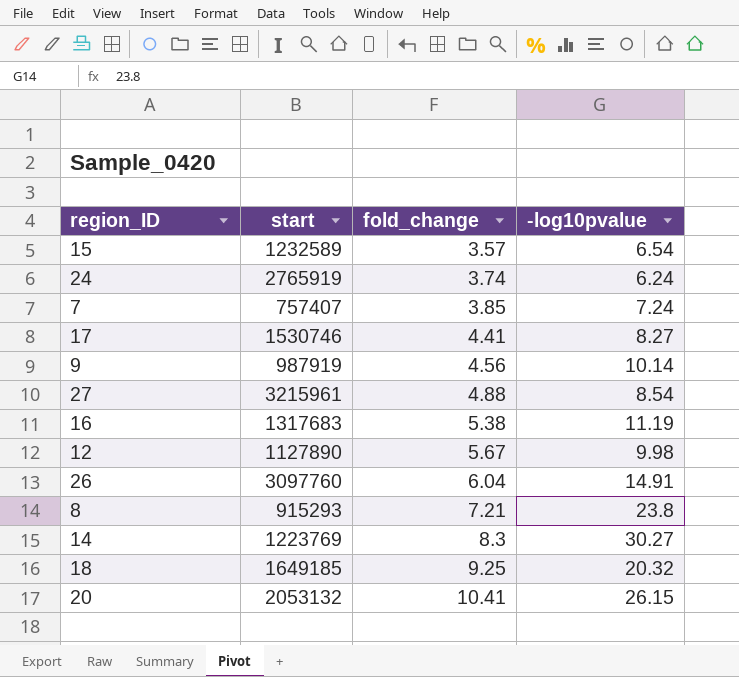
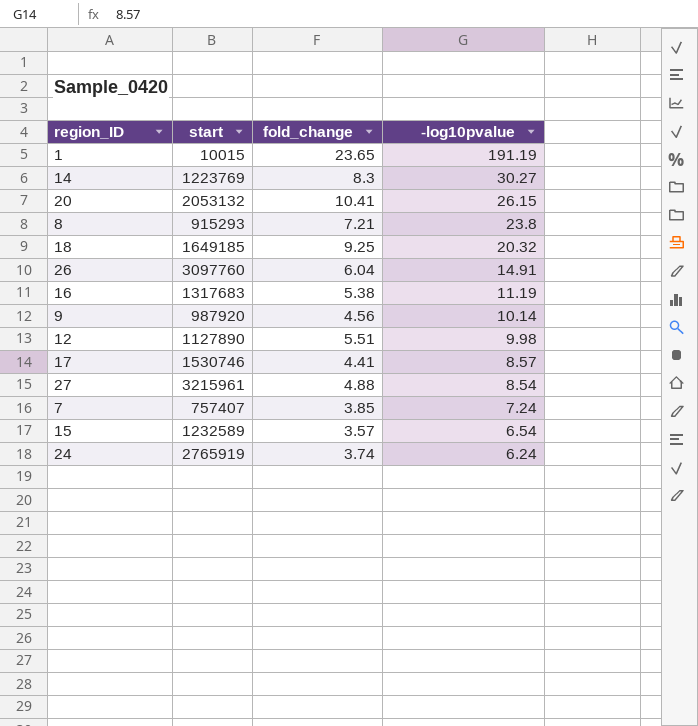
row order: fold_change ascending -> -log10pvalue descending
row 1: none -> 10015 | 23.65 | 191.19
9 | start: 987919 -> 987920
12 | fold_change: 5.67 -> 5.51
17 | -log10pvalue: 8.27 -> 8.57

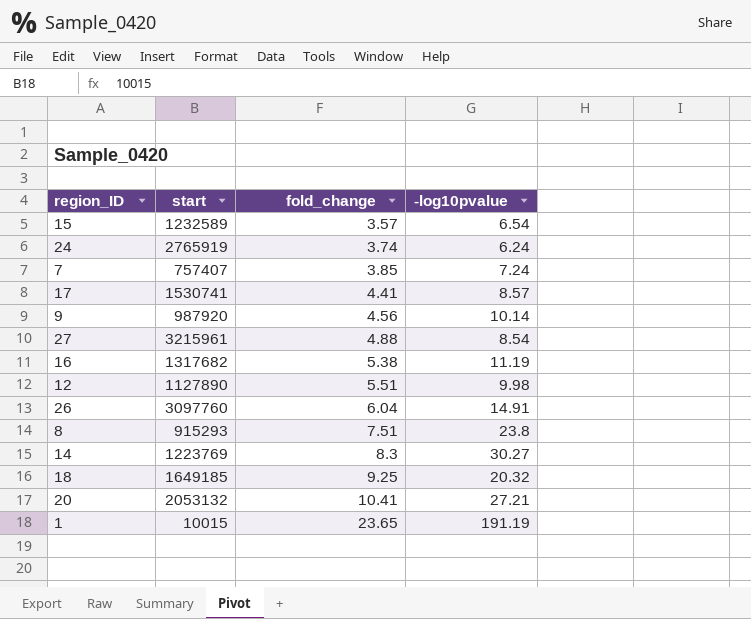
row order: -log10pvalue descending -> fold_change ascending
17 | start: 1530746 -> 1530741
16 | start: 1317683 -> 1317682
8 | fold_change: 7.21 -> 7.51
20 | -log10pvalue: 26.15 -> 27.21

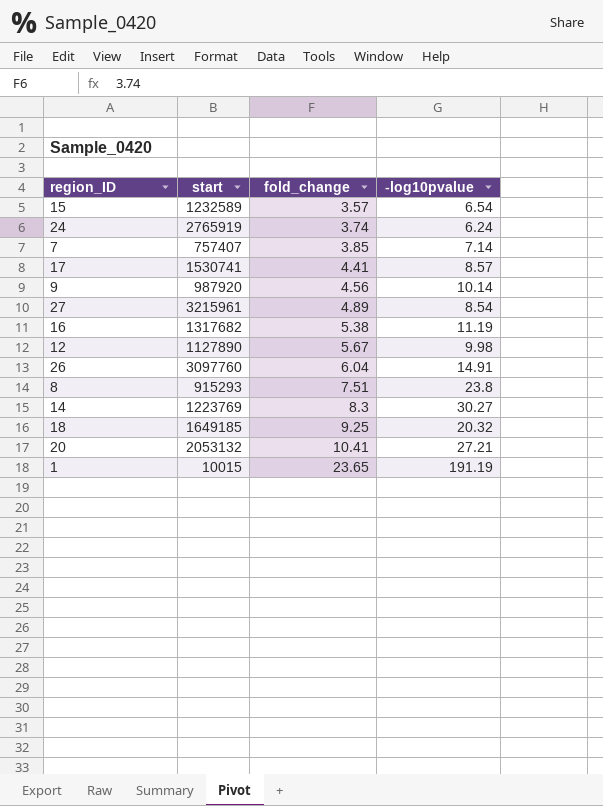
7 | -log10pvalue: 7.24 -> 7.14
27 | fold_change: 4.88 -> 4.89
12 | fold_change: 5.51 -> 5.67

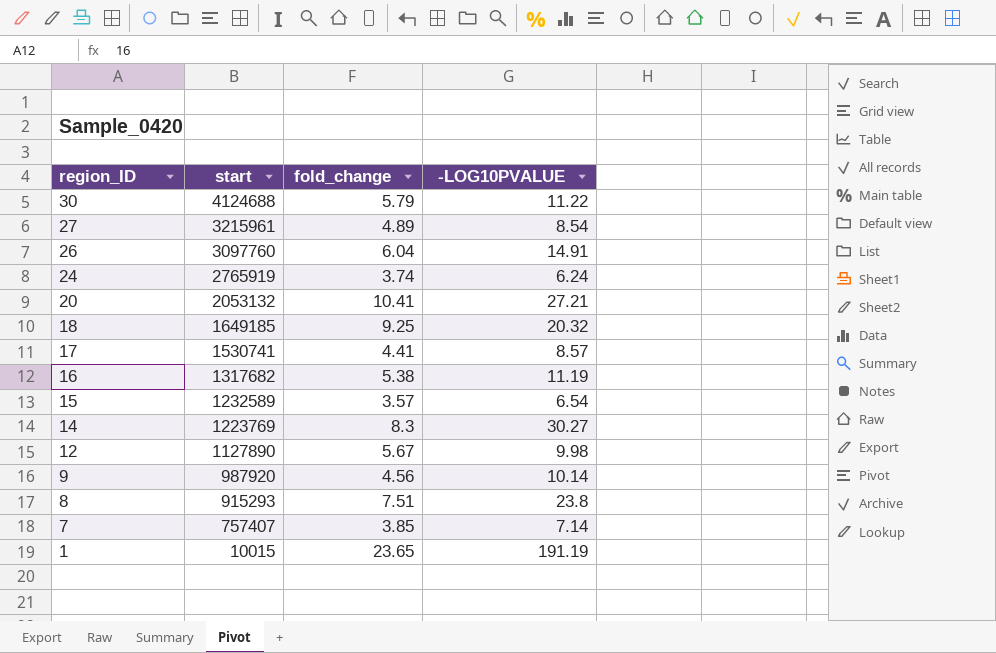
row order: fold_change ascending -> region_ID descending
column name: -log10pvalue -> -LOG10PVALUE
row 30: none -> 4124688 | 5.79 | 11.22

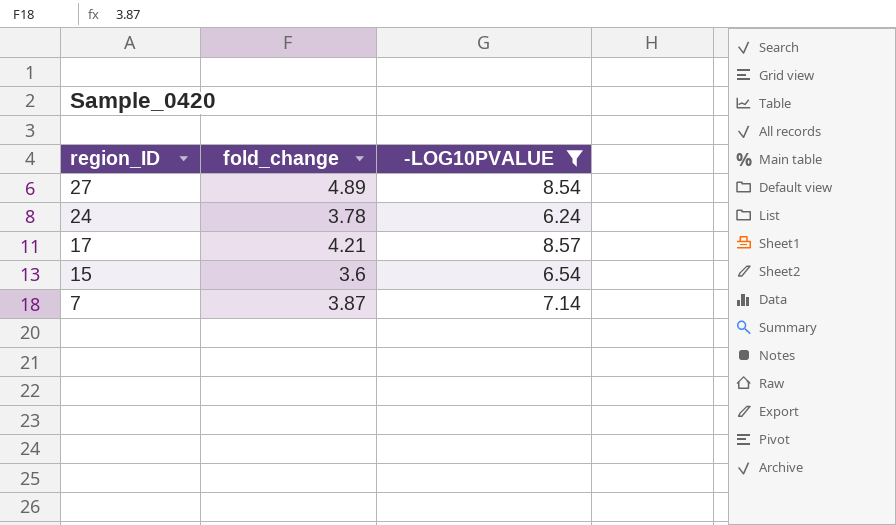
filter: none -> -LOG10PVALUE <= 8.57
column start | position: 2 -> none
24 | fold_change: 3.74 -> 3.78
17 | fold_change: 4.41 -> 4.21
15 | fold_change: 3.57 -> 3.6
7 | fold_change: 3.85 -> 3.87

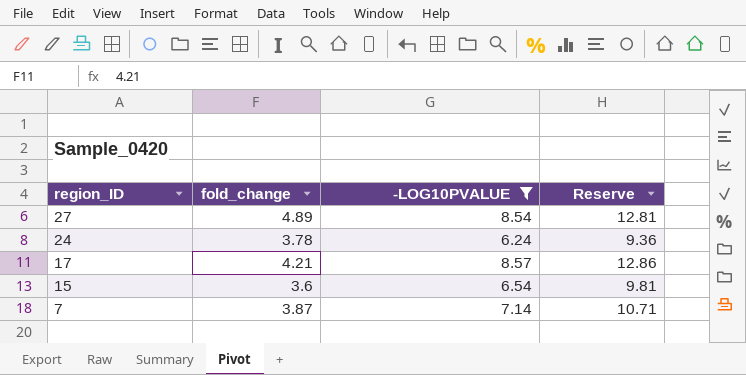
column Reserve | formula: none -> [-LOG10PVALUE] * 1.5

